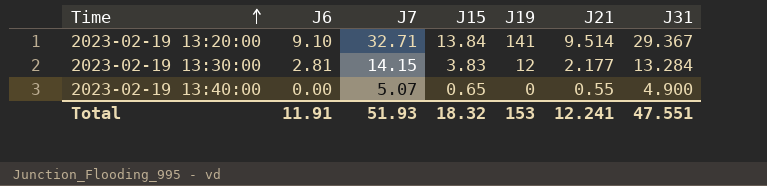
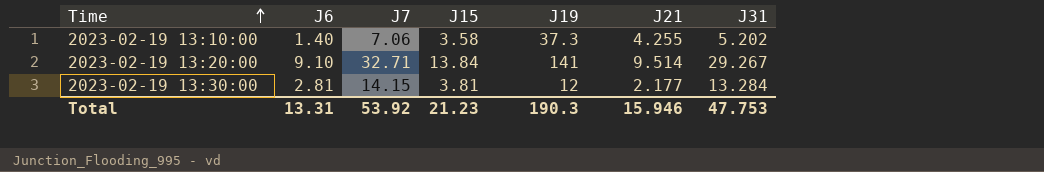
row 2023-02-19 13:40:00: 0.00 | 5.07 | 0.65 | 0 | 0.55 | 4.900 -> none
row 2023-02-19 13:10:00: none -> 1.40 | 7.06 | 3.58 | 37.3 | 4.255 | 5.202
2023-02-19 13:20:00 | J31: 29.367 -> 29.267
2023-02-19 13:30:00 | J15: 3.83 -> 3.81
Total | J6: 11.91 -> 13.31
Total | J7: 51.93 -> 53.92
Total | J15: 18.32 -> 21.23
Total | J19: 153 -> 190.3
Total | J21: 12.241 -> 15.946
Total | J31: 47.551 -> 47.753

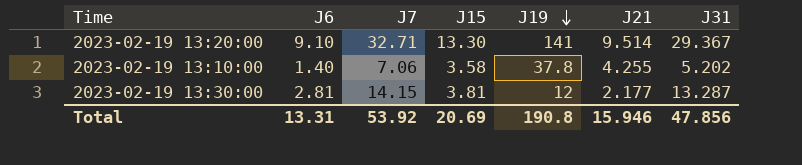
row order: Time ascending -> J19 descending
2023-02-19 13:20:00 | J15: 13.84 -> 13.30
2023-02-19 13:20:00 | J31: 29.267 -> 29.367
2023-02-19 13:10:00 | J19: 37.3 -> 37.8
2023-02-19 13:30:00 | J31: 13.284 -> 13.287
Total | J15: 21.23 -> 20.69
Total | J19: 190.3 -> 190.8
Total | J31: 47.753 -> 47.856

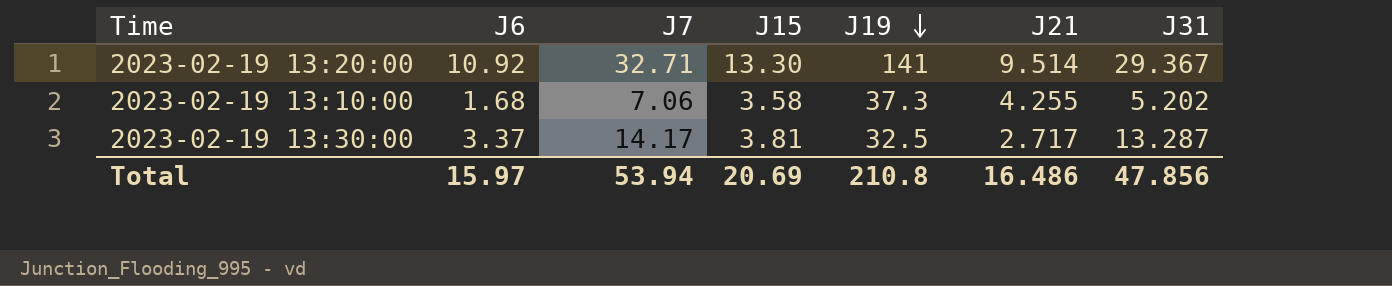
2023-02-19 13:20:00 | J6: 9.10 -> 10.92
2023-02-19 13:10:00 | J6: 1.40 -> 1.68
2023-02-19 13:10:00 | J19: 37.8 -> 37.3
2023-02-19 13:30:00 | J6: 2.81 -> 3.37
2023-02-19 13:30:00 | J7: 14.15 -> 14.17
2023-02-19 13:30:00 | J19: 12 -> 32.5
2023-02-19 13:30:00 | J21: 2.177 -> 2.717
Total | J6: 13.31 -> 15.97
Total | J7: 53.92 -> 53.94
Total | J19: 190.8 -> 210.8
Total | J21: 15.946 -> 16.486

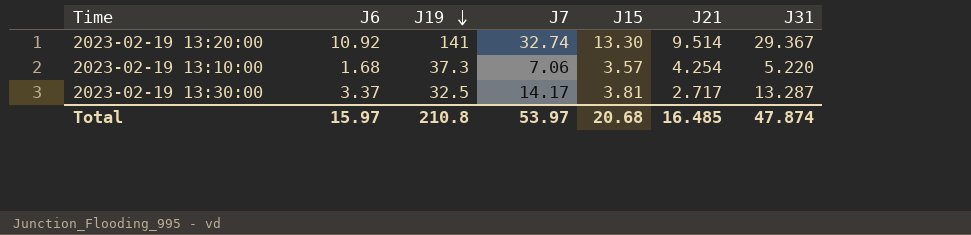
column J19 | position: 5 -> 3
2023-02-19 13:20:00 | J7: 32.71 -> 32.74
2023-02-19 13:10:00 | J15: 3.58 -> 3.57
2023-02-19 13:10:00 | J21: 4.255 -> 4.254
2023-02-19 13:10:00 | J31: 5.202 -> 5.220
Total | J7: 53.94 -> 53.97
Total | J15: 20.69 -> 20.68
Total | J21: 16.486 -> 16.485
Total | J31: 47.856 -> 47.874

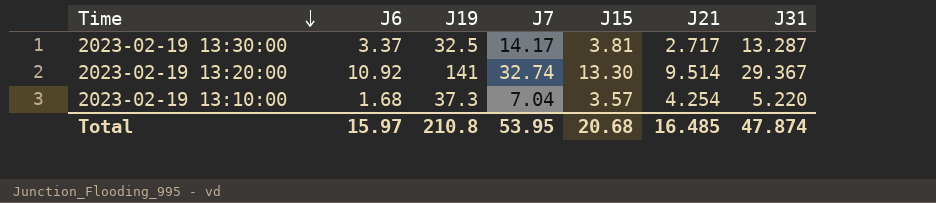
row order: J19 descending -> Time descending
2023-02-19 13:10:00 | J7: 7.06 -> 7.04
Total | J7: 53.97 -> 53.95

